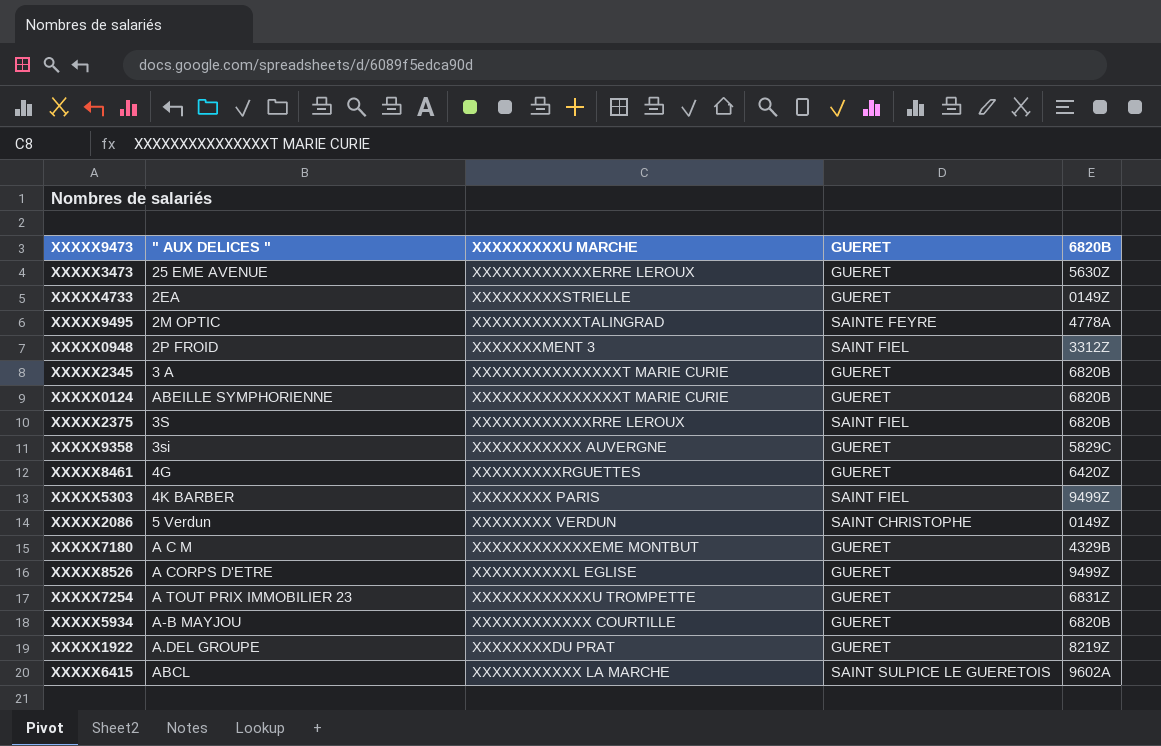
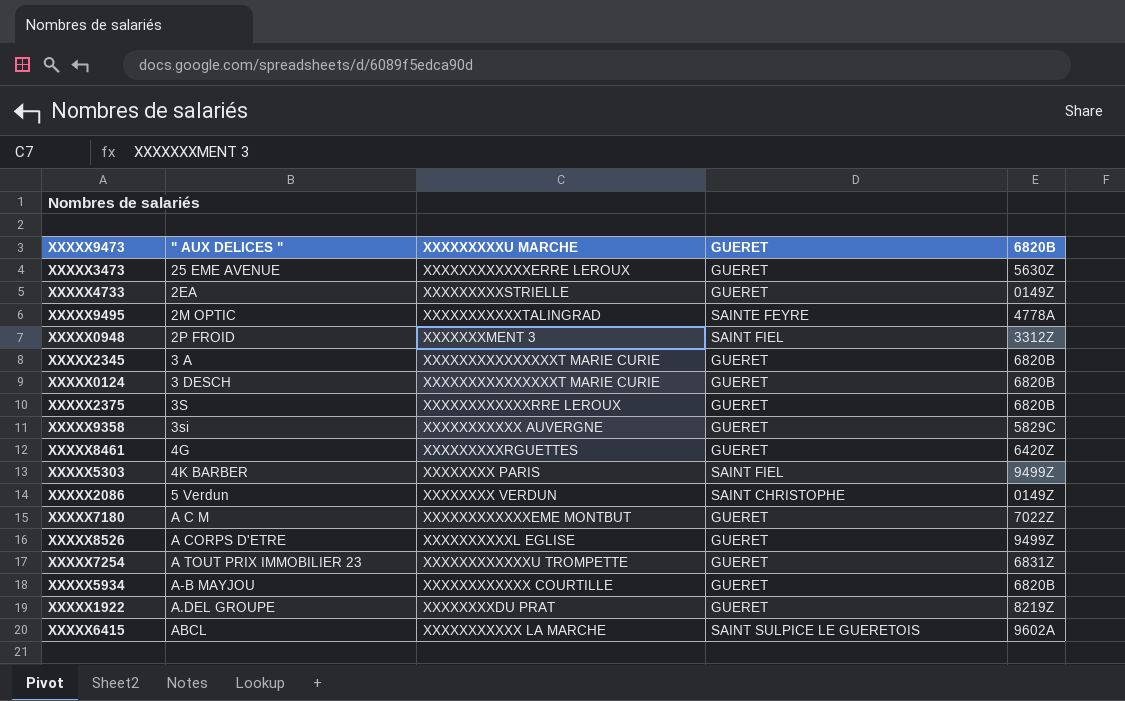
XXXXX0124 | " AUX DELICES ": ABEILLE SYMPHORIENNE -> 3 DESCH
XXXXX2375 | GUERET: SAINT FIEL -> GUERET
XXXXX7180 | 6820B: 4329B -> 7022Z

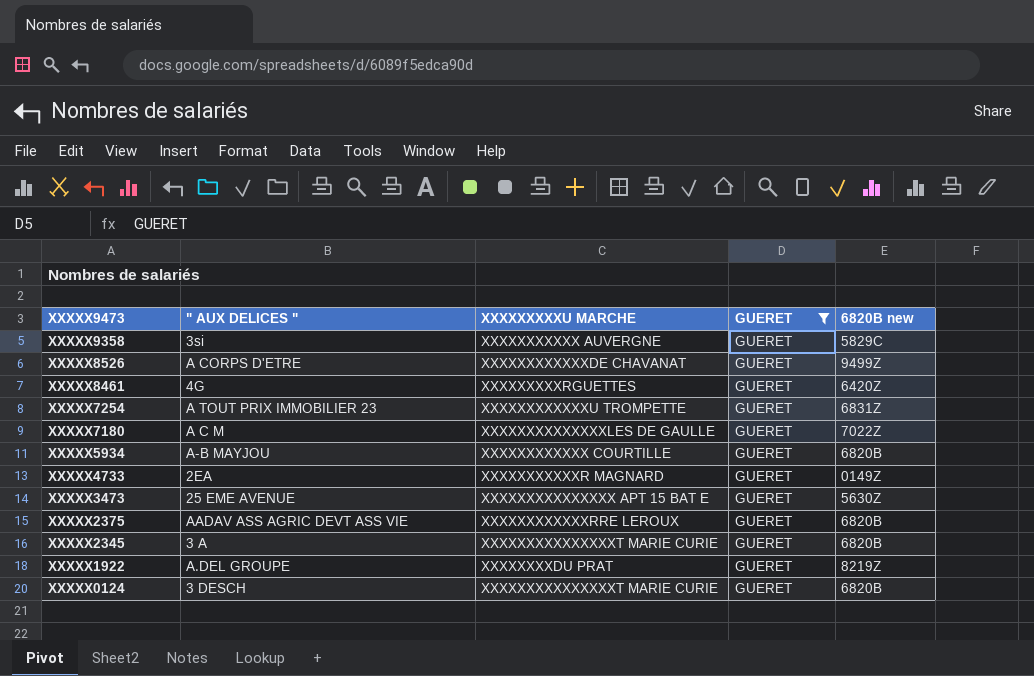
filter: none -> GUERET = GUERET
row order: none -> XXXXX9473 descending
column name: 6820B -> 6820B new
XXXXX8526 | XXXXXXXXXU MARCHE: XXXXXXXXXXL EGLISE -> XXXXXXXXXXXXDE CHAVANAT
XXXXX7180 | XXXXXXXXXU MARCHE: XXXXXXXXXXXXEME MONTBUT -> XXXXXXXXXXXXXXLES DE GAULLE
XXXXX4733 | XXXXXXXXXU MARCHE: XXXXXXXXXSTRIELLE -> XXXXXXXXXXXR MAGNARD
XXXXX3473 | XXXXXXXXXU MARCHE: XXXXXXXXXXXXERRE LEROUX -> XXXXXXXXXXXXXXX APT 15 BAT E
XXXXX2375 | " AUX DELICES ": 3S -> AADAV ASS AGRIC DEVT ASS VIE

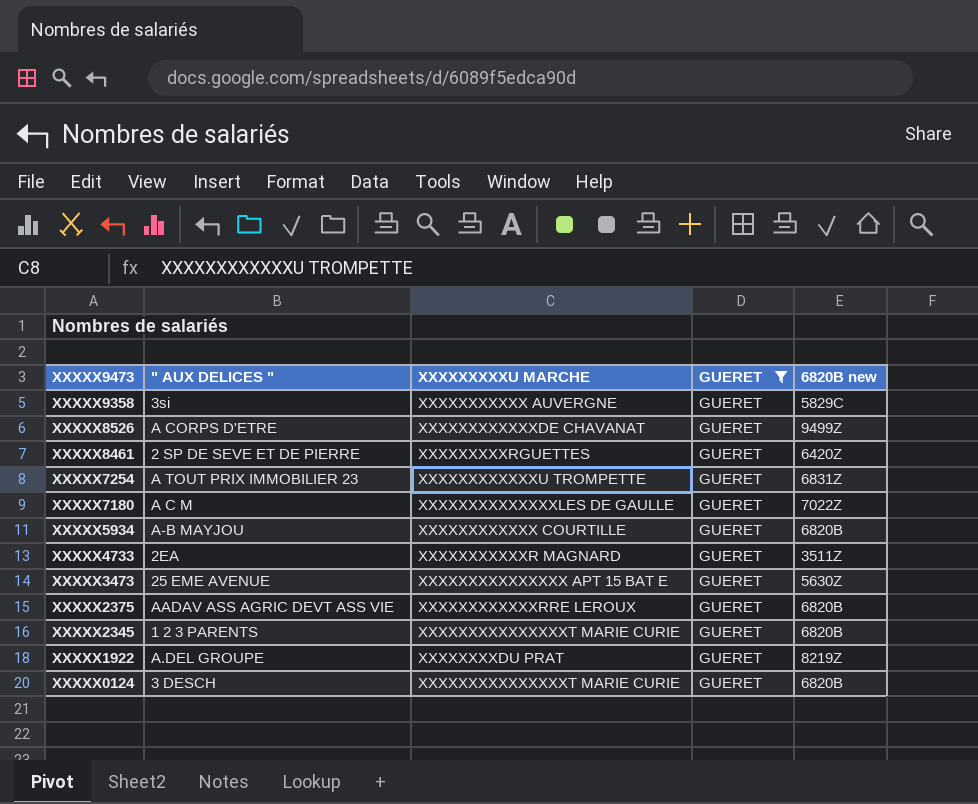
XXXXX8461 | " AUX DELICES ": 4G -> 2 SP DE SEVE ET DE PIERRE
XXXXX4733 | 6820B new: 0149Z -> 3511Z
XXXXX2345 | " AUX DELICES ": 3 A -> 1 2 3 PARENTS

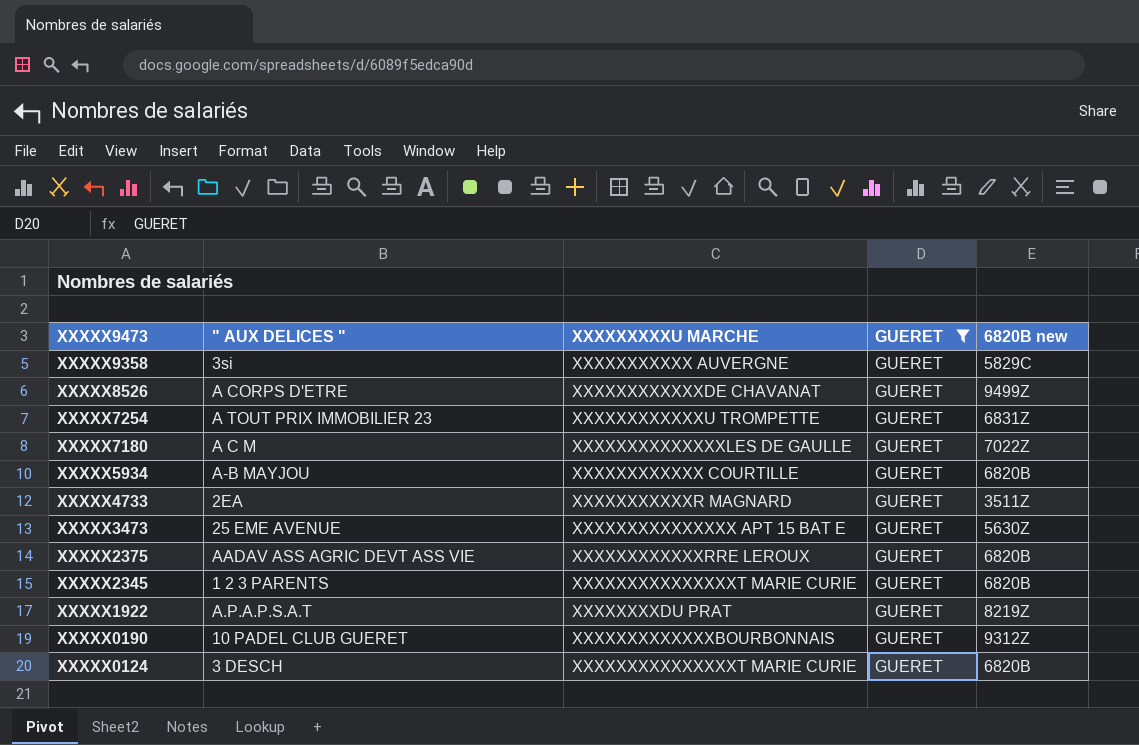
row XXXXX8461: 2 SP DE SEVE ET DE PIERRE | XXXXXXXXXRGUETTES | GUERET | 6420Z -> none
XXXXX1922 | " AUX DELICES ": A.DEL GROUPE -> A.P.A.P.S.A.T
row XXXXX0190: none -> 10 PADEL CLUB GUERET | XXXXXXXXXXXXXBOURBONNAIS | GUERET | 9312Z

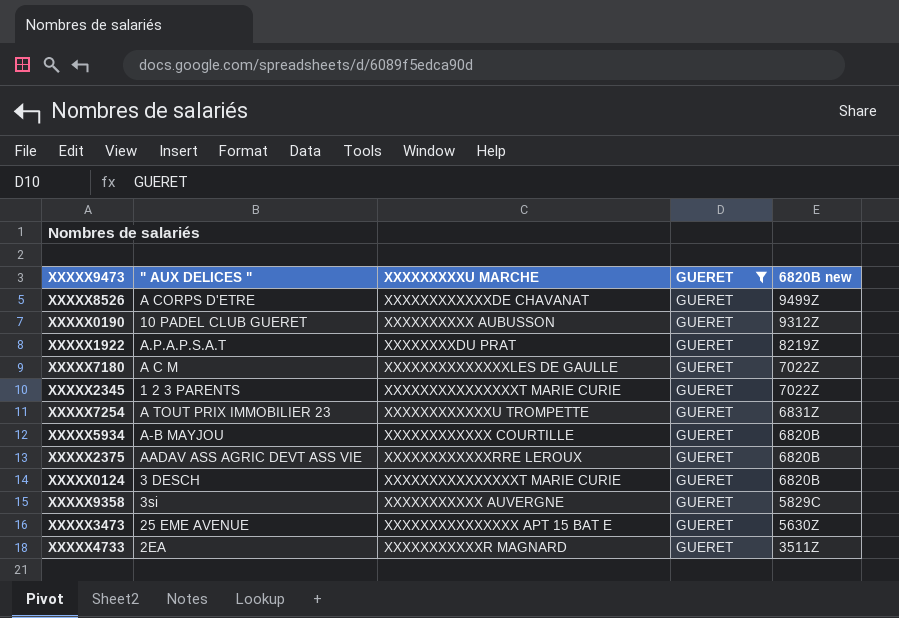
row order: XXXXX9473 descending -> 6820B new descending
XXXXX0190 | XXXXXXXXXU MARCHE: XXXXXXXXXXXXXBOURBONNAIS -> XXXXXXXXXX AUBUSSON
XXXXX2345 | 6820B new: 6820B -> 7022Z

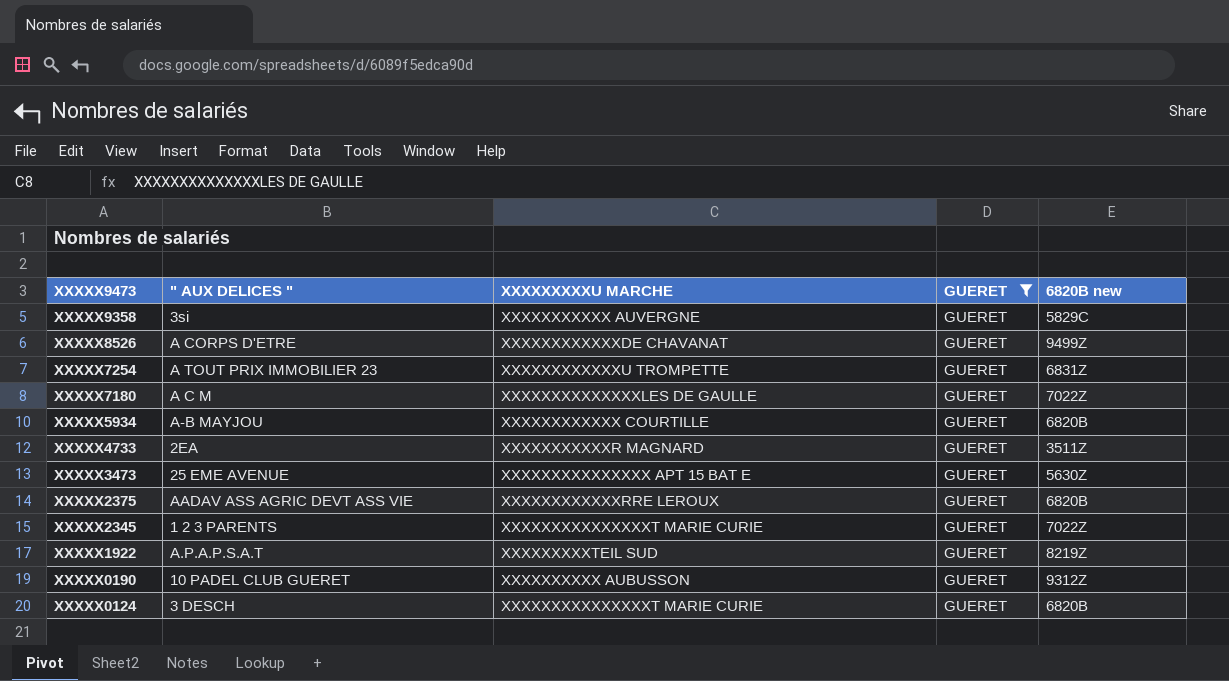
row order: 6820B new descending -> XXXXX9473 descending
XXXXX1922 | XXXXXXXXXU MARCHE: XXXXXXXXDU PRAT -> XXXXXXXXXTEIL SUD

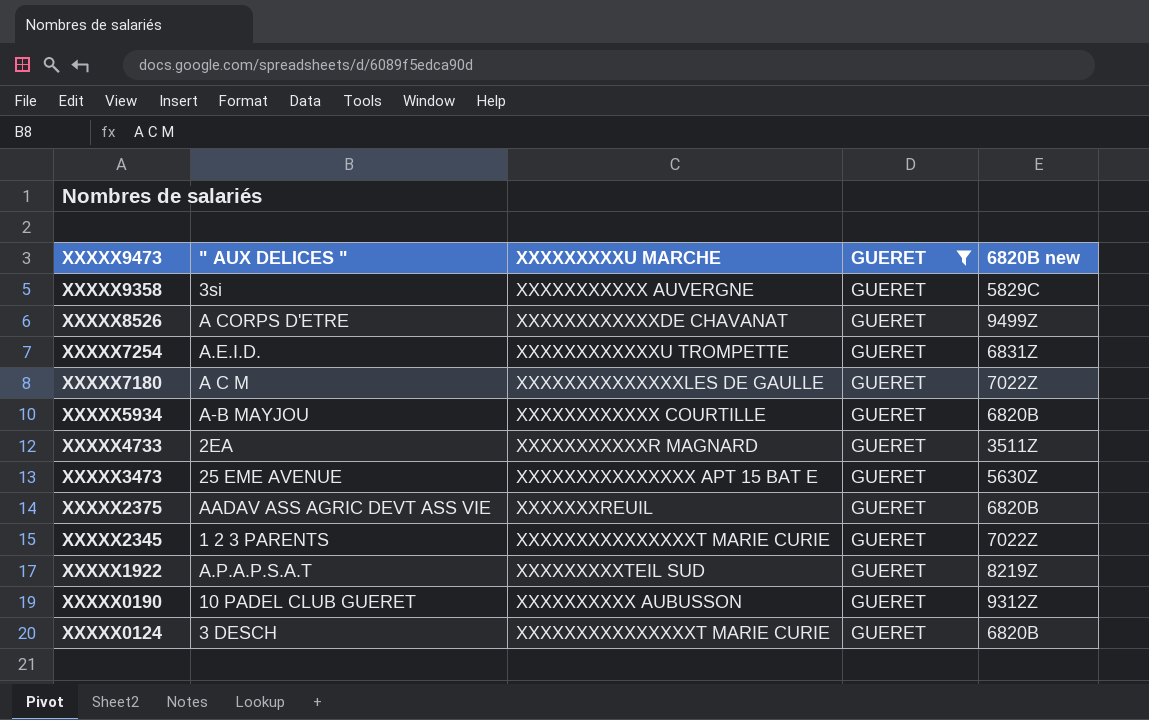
XXXXX7254 | " AUX DELICES ": A TOUT PRIX IMMOBILIER 23 -> A.E.I.D.
XXXXX2375 | XXXXXXXXXU MARCHE: XXXXXXXXXXXXRRE LEROUX -> XXXXXXXREUIL

